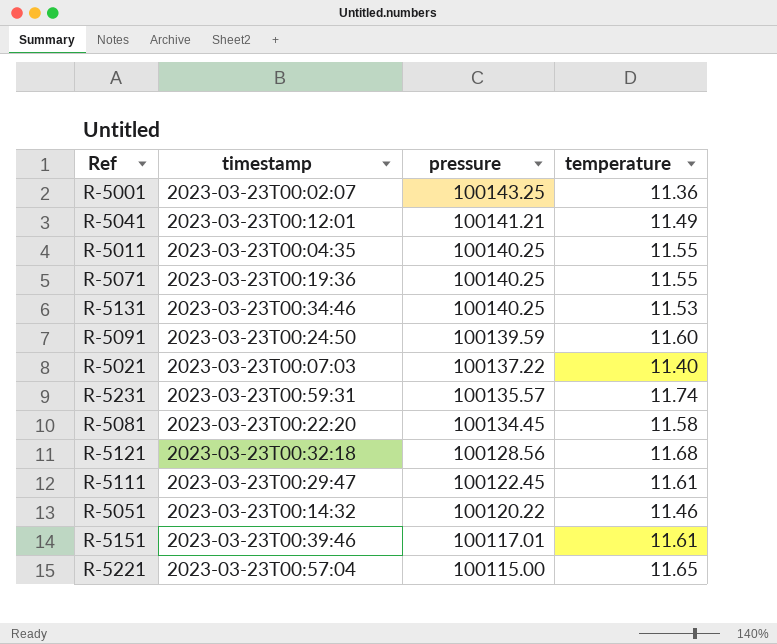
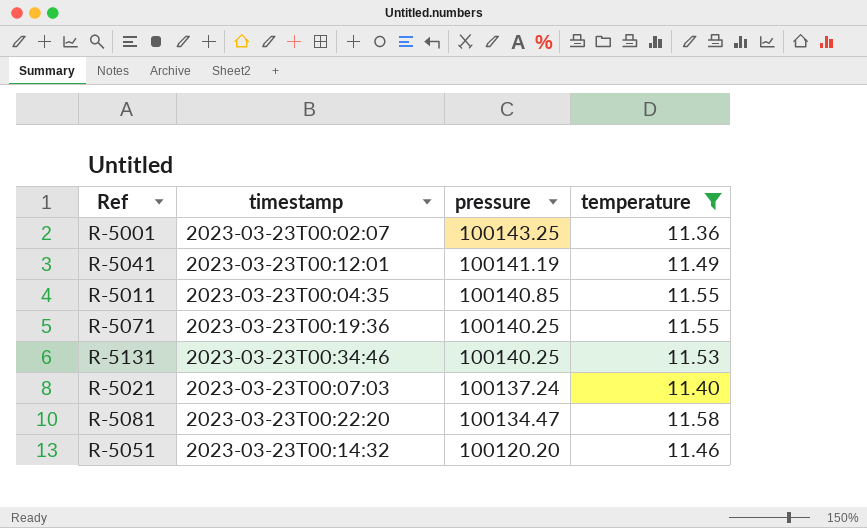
filter: none -> temperature <= 11.58
R-5041 | pressure: 100141.21 -> 100141.19
R-5011 | pressure: 100140.25 -> 100140.85
R-5021 | pressure: 100137.22 -> 100137.24
R-5081 | pressure: 100134.45 -> 100134.47
R-5051 | pressure: 100120.22 -> 100120.20

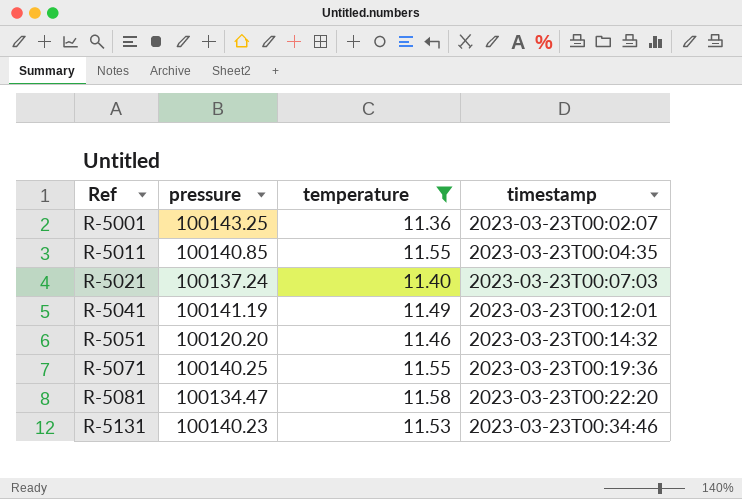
row order: pressure descending -> Ref ascending
column timestamp | position: 2 -> 4
R-5131 | pressure: 100140.25 -> 100140.23

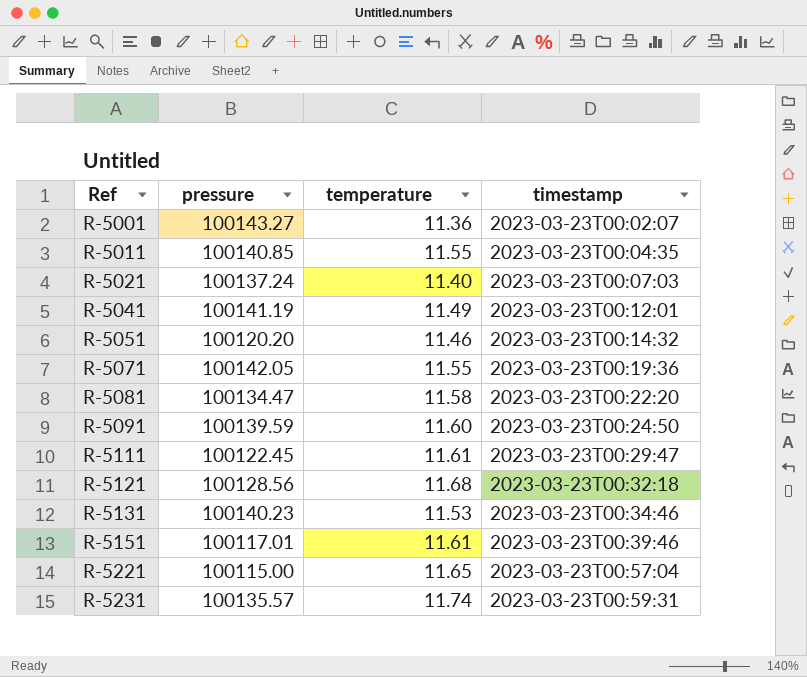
filter: temperature <= 11.58 -> none
R-5001 | pressure: 100143.25 -> 100143.27
R-5071 | pressure: 100140.25 -> 100142.05

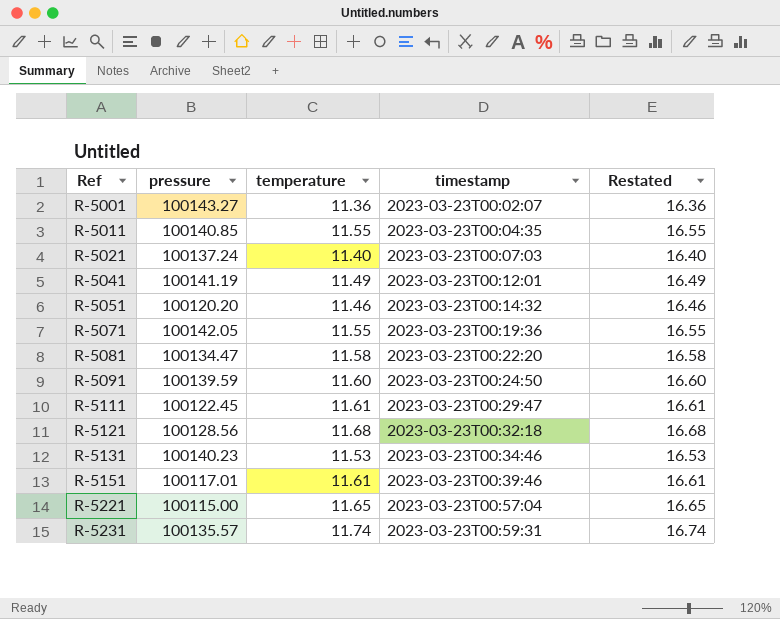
column Restated | formula: none -> [temperature] + 5

